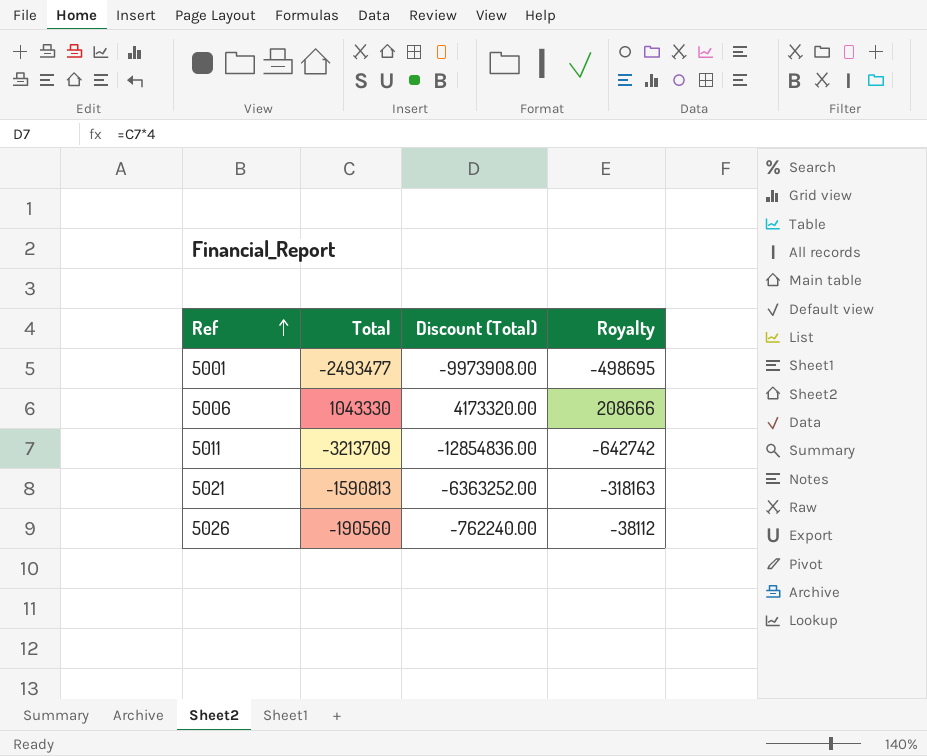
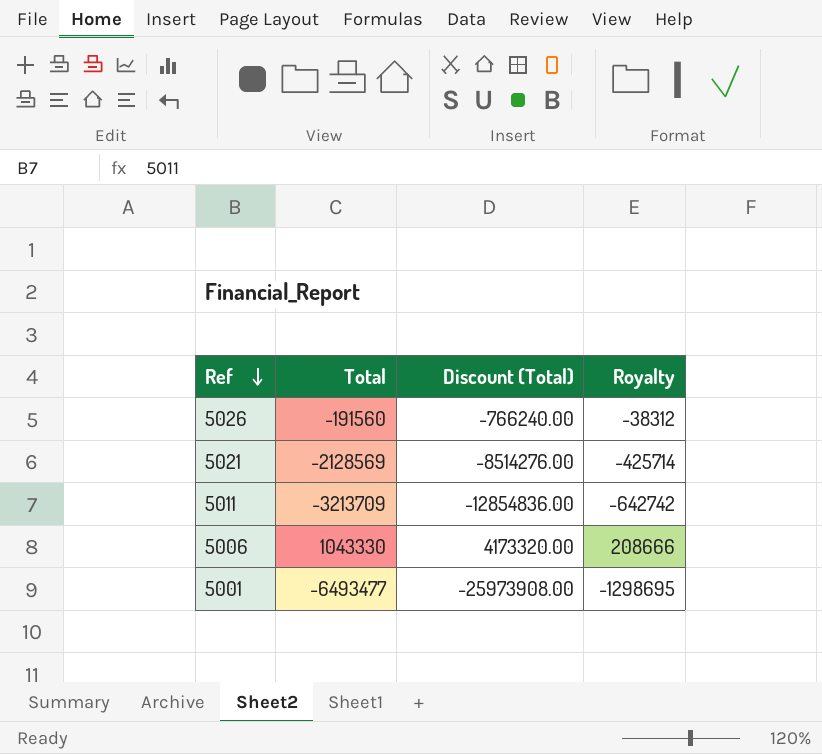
row order: Ref ascending -> Ref descending
5026 | Total: -190560 -> -191560
5026 | Discount (Total): -762240.00 -> -766240.00
5026 | Royalty: -38112 -> -38312
5021 | Total: -1590813 -> -2128569
5021 | Discount (Total): -6363252.00 -> -8514276.00
5021 | Royalty: -318163 -> -425714
5001 | Total: -2493477 -> -6493477
5001 | Discount (Total): -9973908.00 -> -25973908.00
5001 | Royalty: -498695 -> -1298695

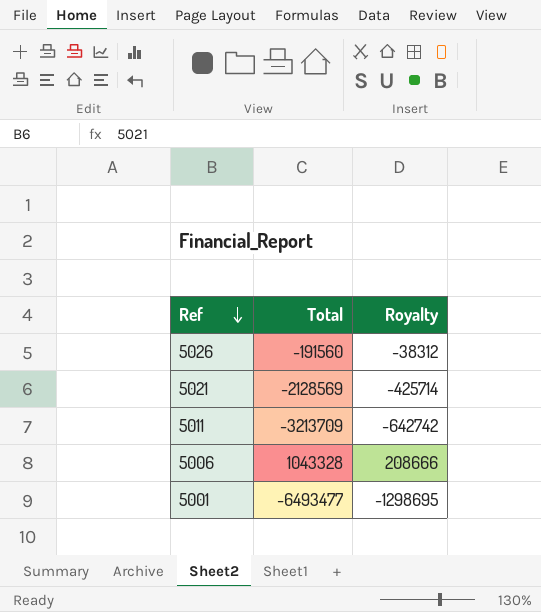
column Discount (Total) | formula: [Total] * 4 -> none
5006 | Total: 1043330 -> 1043328

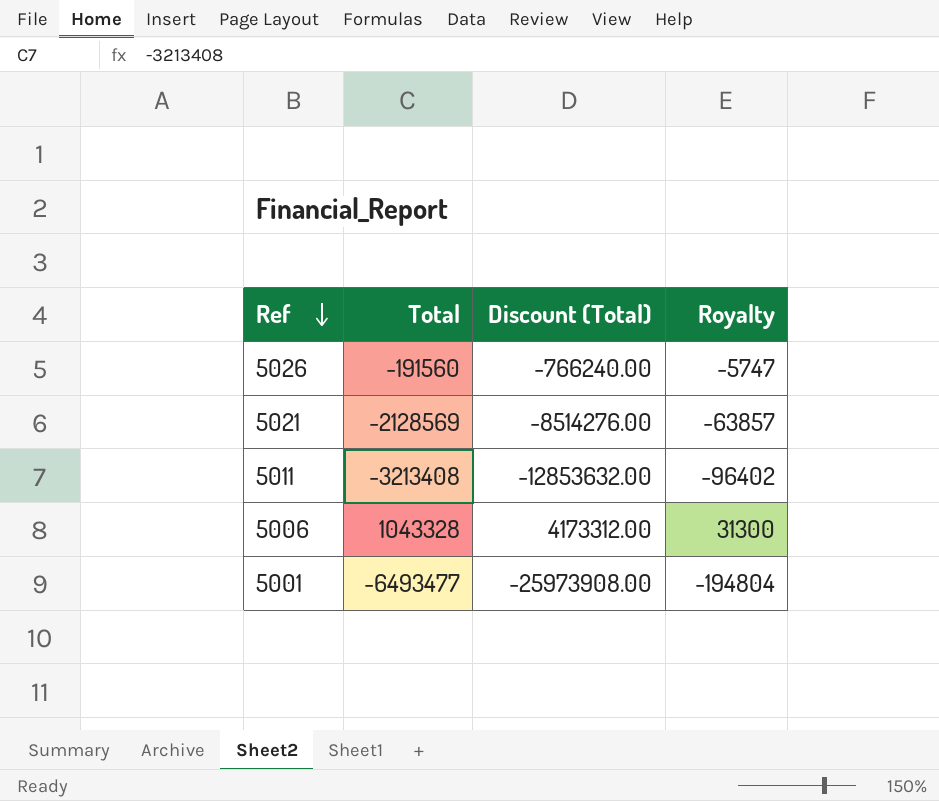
column Discount (Total) | formula: none -> [Total] * 4
column Royalty | formula: [Total] * 0.2 -> [Total] * 0.03
5011 | Total: -3213709 -> -3213408

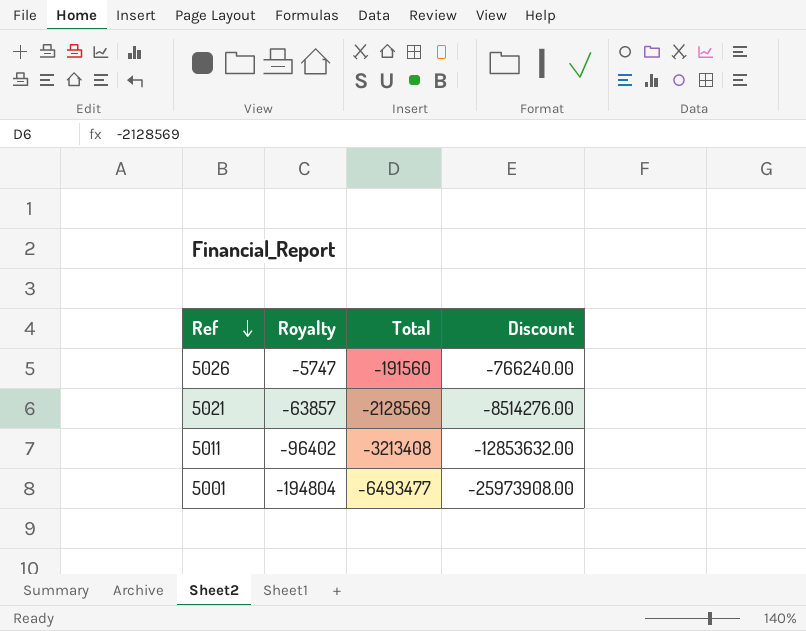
column Royalty | position: 4 -> 2
column name: Discount (Total) -> Discount
row 5006: 1043328 | 4173312.00 | 31300 -> none

